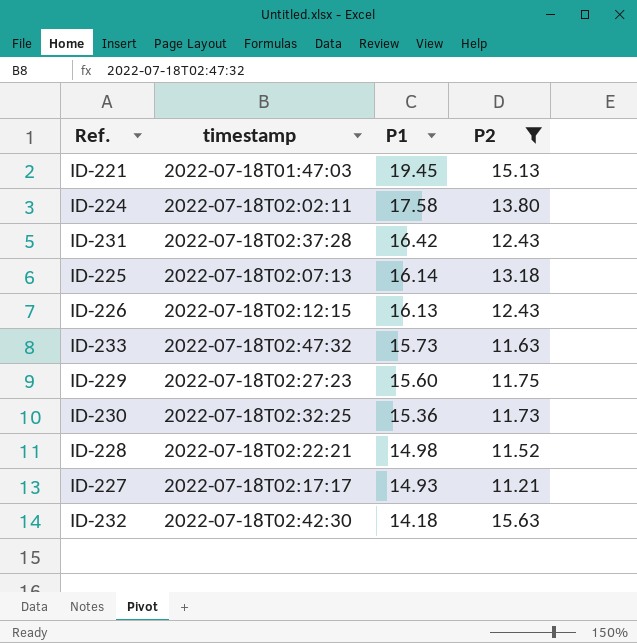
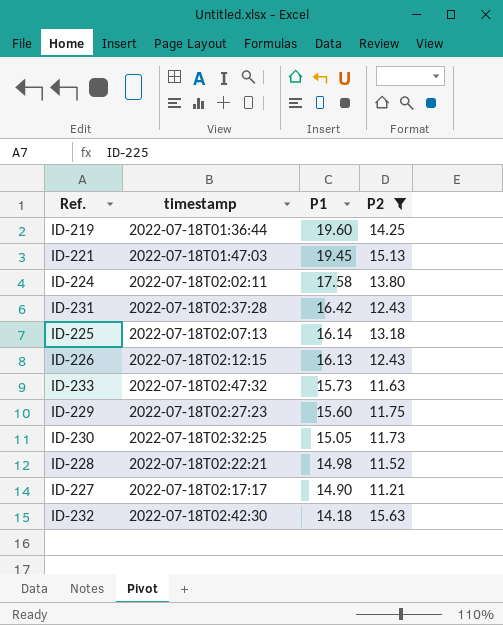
row ID-219: none -> 2022-07-18T01:36:44 | 19.60 | 14.25
ID-230 | P1: 15.36 -> 15.05
ID-227 | P1: 14.93 -> 14.90

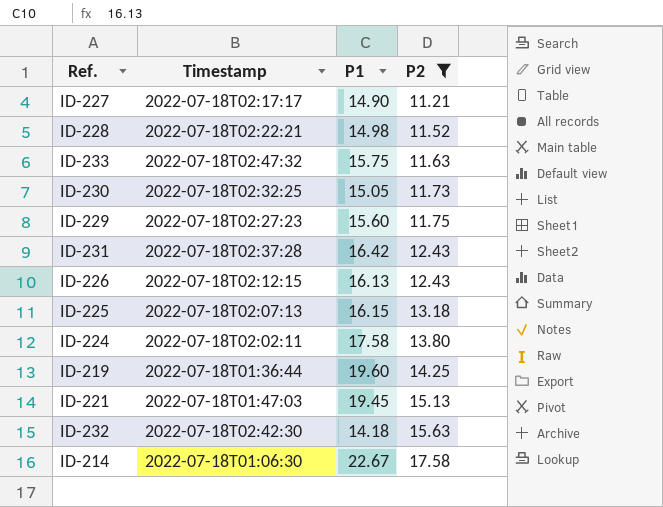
row order: P1 descending -> P2 ascending
column name: timestamp -> Timestamp
ID-233 | P1: 15.73 -> 15.75
ID-225 | P1: 16.14 -> 16.15
row ID-214: none -> 2022-07-18T01:06:30 | 22.67 | 17.58

